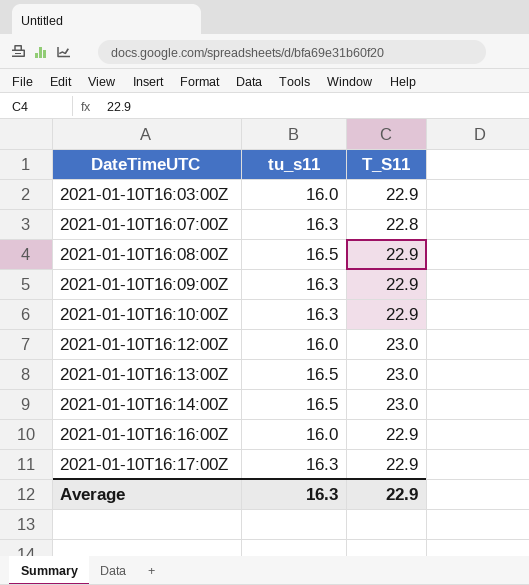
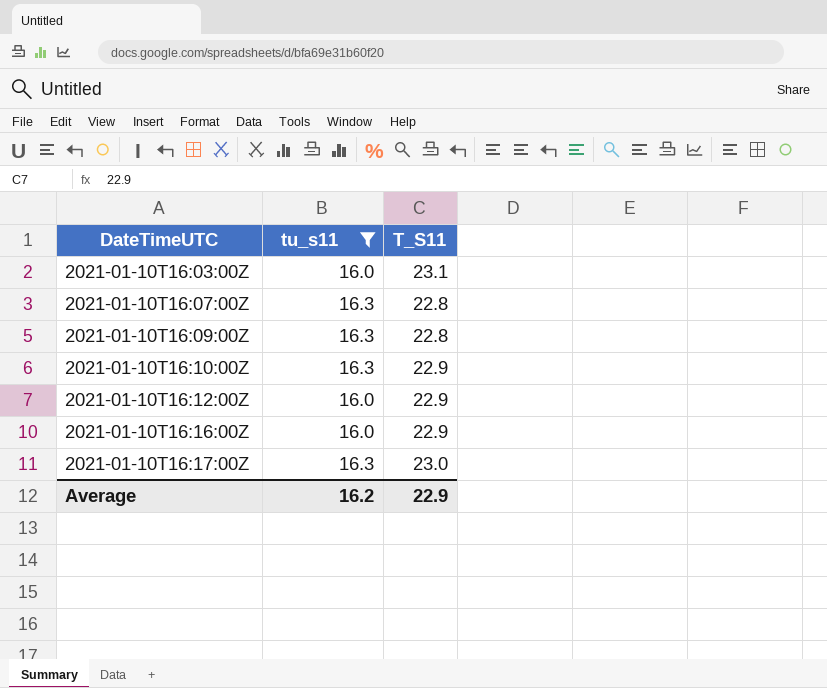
filter: none -> tu_s11 != 16.5
2021-01-10T16:03:00Z | T_S11: 22.9 -> 23.1
2021-01-10T16:09:00Z | T_S11: 22.9 -> 22.8
2021-01-10T16:12:00Z | T_S11: 23.0 -> 22.9
2021-01-10T16:17:00Z | T_S11: 22.9 -> 23.0
Average | tu_s11: 16.3 -> 16.2

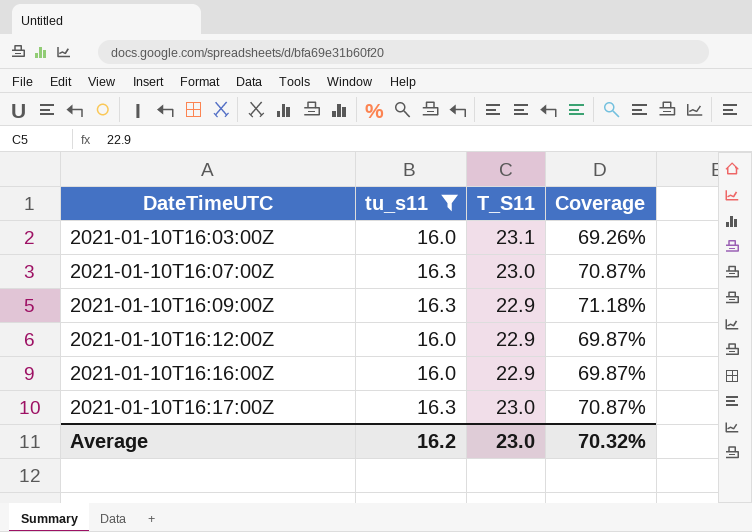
column Coverage | formula: none -> [tu_s11] / [T_S11]
row 2021-01-10T16:10:00Z: 16.3 | 22.9 -> none
2021-01-10T16:07:00Z | T_S11: 22.8 -> 23.0
2021-01-10T16:09:00Z | T_S11: 22.8 -> 22.9
Average | T_S11: 22.9 -> 23.0

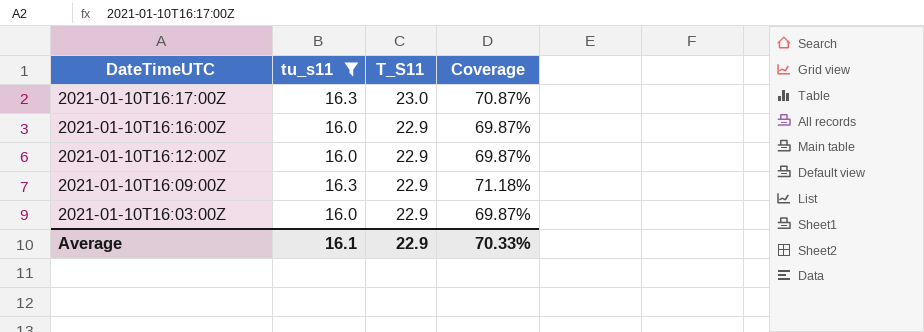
row order: DateTimeUTC ascending -> DateTimeUTC descending
row 2021-01-10T16:07:00Z: 16.3 | 23.0 | 70.87% -> none
2021-01-10T16:03:00Z | T_S11: 23.1 -> 22.9
2021-01-10T16:03:00Z | Coverage: 69.26% -> 69.87%
Average | tu_s11: 16.2 -> 16.1
Average | T_S11: 23.0 -> 22.9
Average | Coverage: 70.32% -> 70.33%

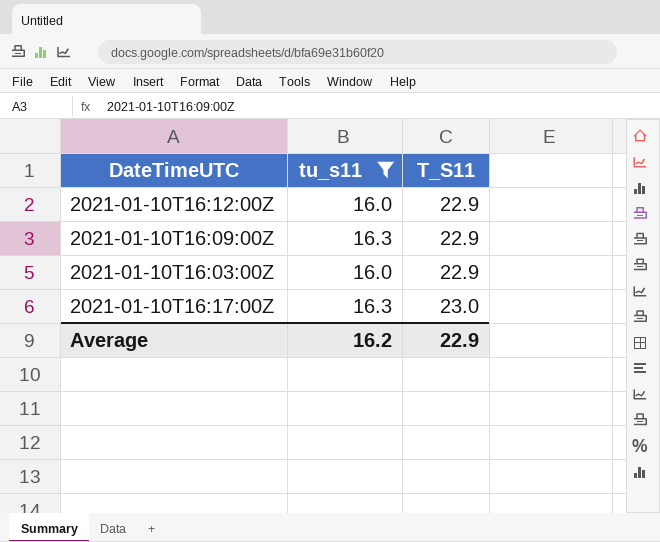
row order: DateTimeUTC descending -> T_S11 ascending
column Coverage | formula: [tu_s11] / [T_S11] -> none
row 2021-01-10T16:16:00Z: 16.0 | 22.9 | 69.87% -> none
Average | tu_s11: 16.1 -> 16.2

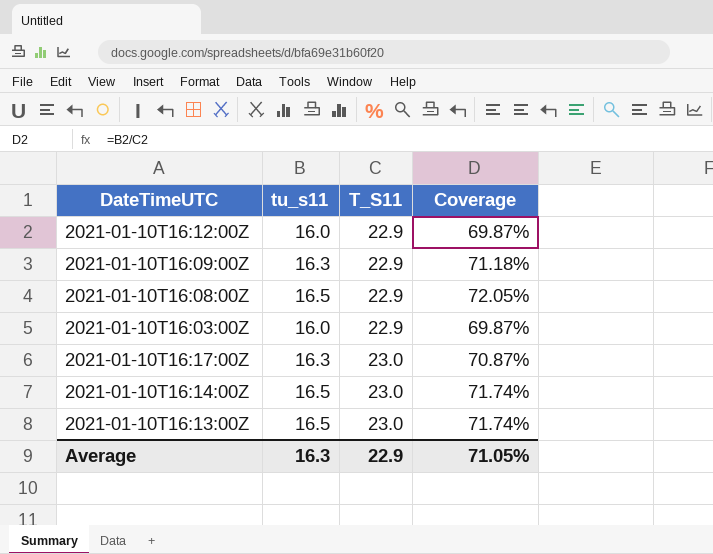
filter: tu_s11 != 16.5 -> none
column Coverage | formula: none -> [tu_s11] / [T_S11]
Average | tu_s11: 16.2 -> 16.3

